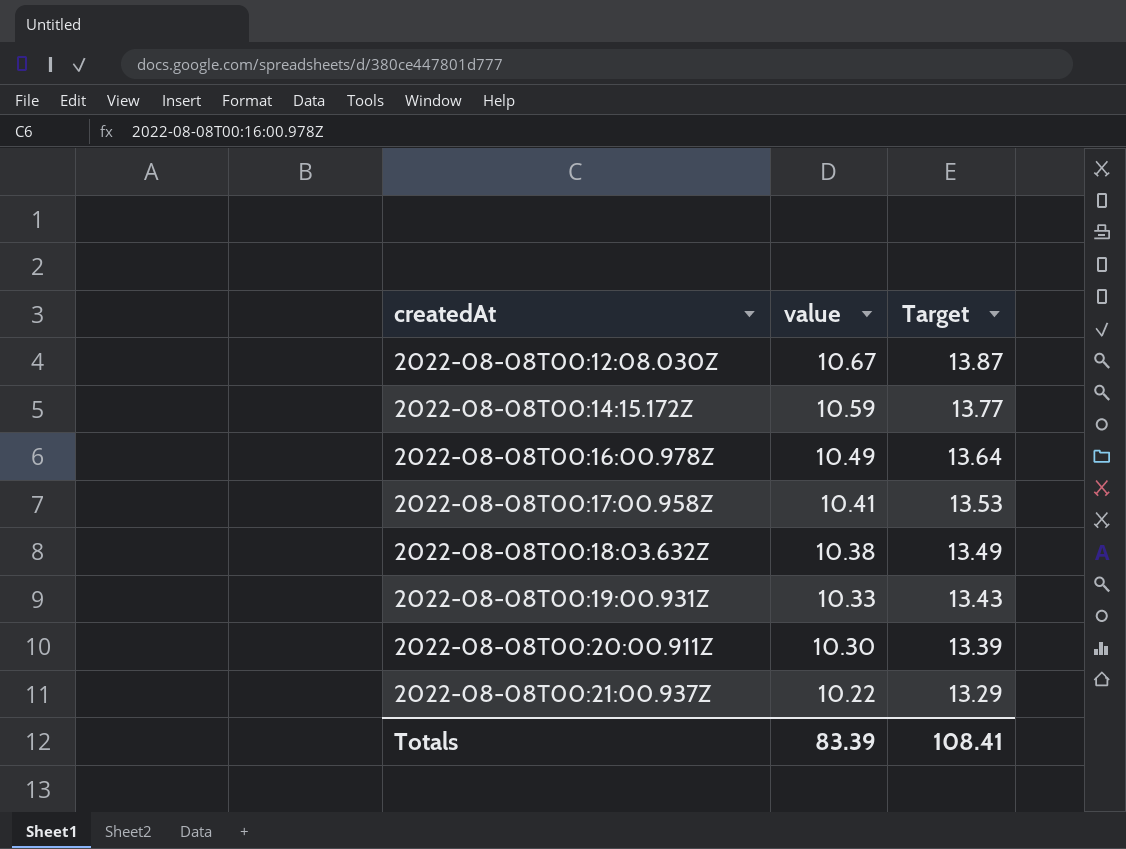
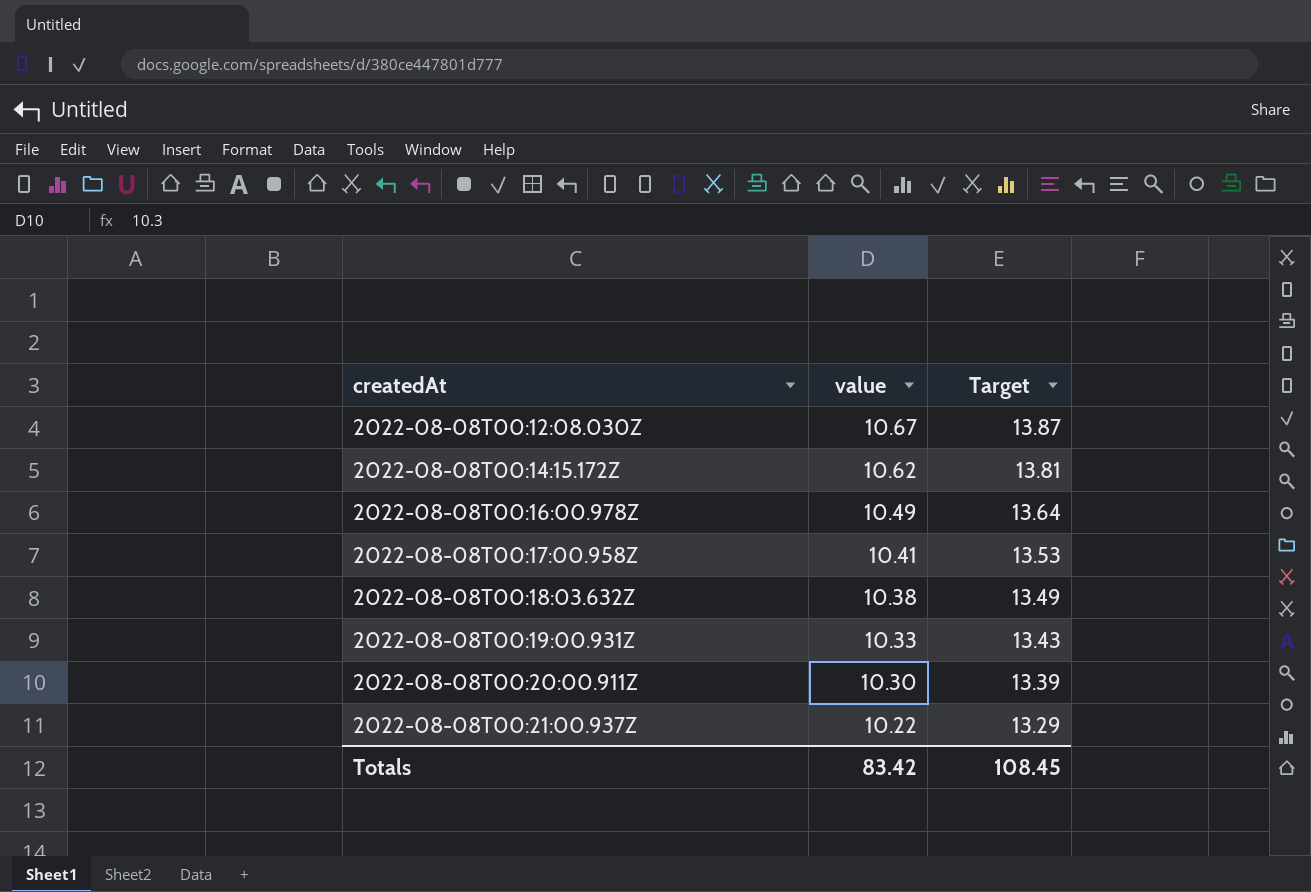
2022-08-08T00:14:15.172Z | value: 10.59 -> 10.62
2022-08-08T00:14:15.172Z | Target: 13.77 -> 13.81
Totals | value: 83.39 -> 83.42
Totals | Target: 108.41 -> 108.45

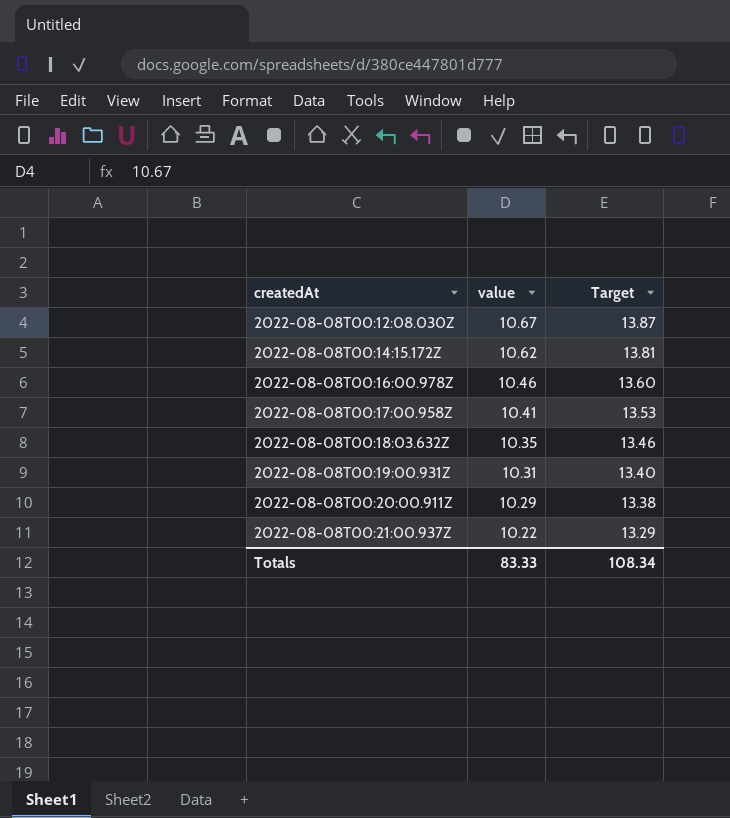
2022-08-08T00:16:00.978Z | value: 10.49 -> 10.46
2022-08-08T00:16:00.978Z | Target: 13.64 -> 13.60
2022-08-08T00:18:03.632Z | value: 10.38 -> 10.35
2022-08-08T00:18:03.632Z | Target: 13.49 -> 13.46
2022-08-08T00:19:00.931Z | value: 10.33 -> 10.31
2022-08-08T00:19:00.931Z | Target: 13.43 -> 13.40
2022-08-08T00:20:00.911Z | value: 10.30 -> 10.29
2022-08-08T00:20:00.911Z | Target: 13.39 -> 13.38
Totals | value: 83.42 -> 83.33
Totals | Target: 108.45 -> 108.34

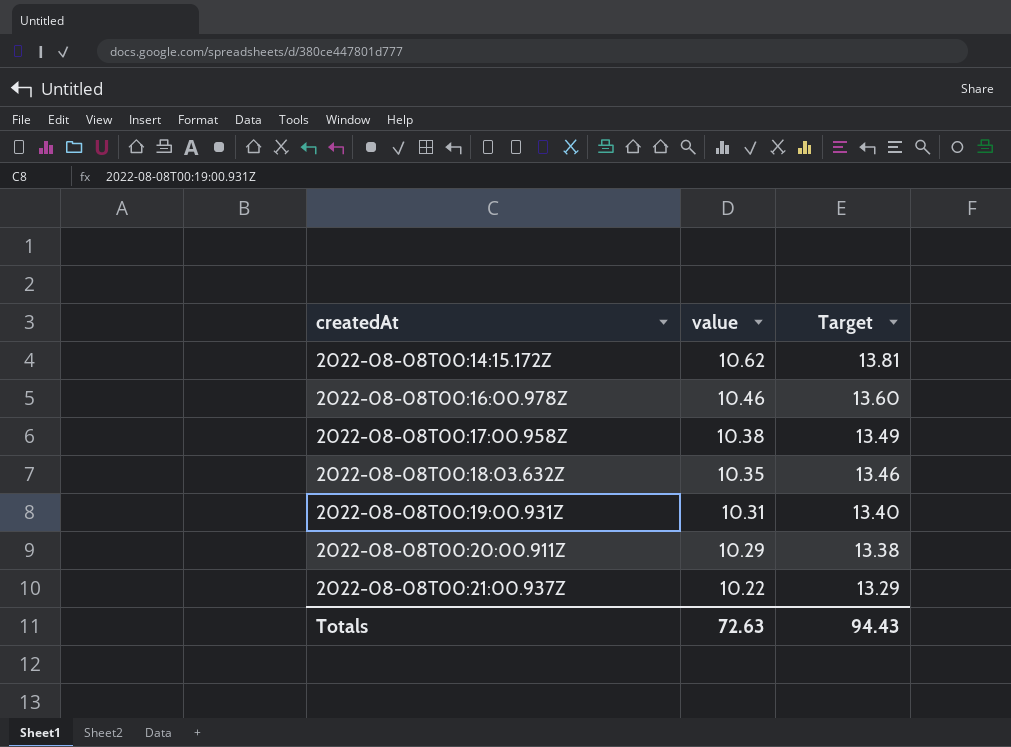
row 2022-08-08T00:12:08.030Z: 10.67 | 13.87 -> none
2022-08-08T00:17:00.958Z | value: 10.41 -> 10.38
2022-08-08T00:17:00.958Z | Target: 13.53 -> 13.49
Totals | value: 83.33 -> 72.63
Totals | Target: 108.34 -> 94.43

